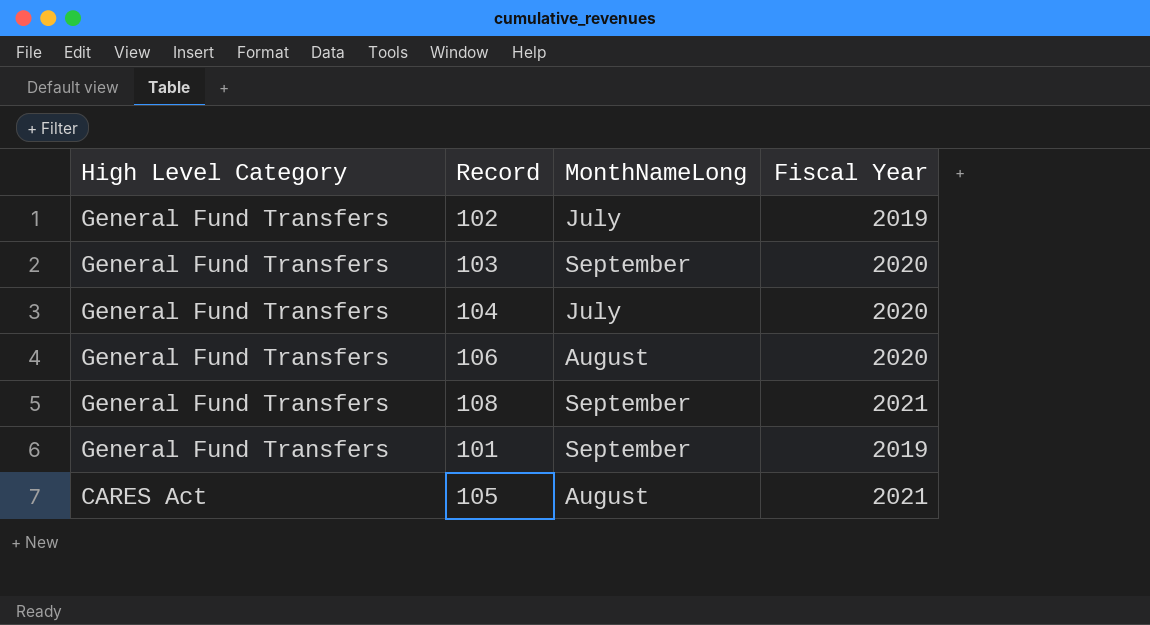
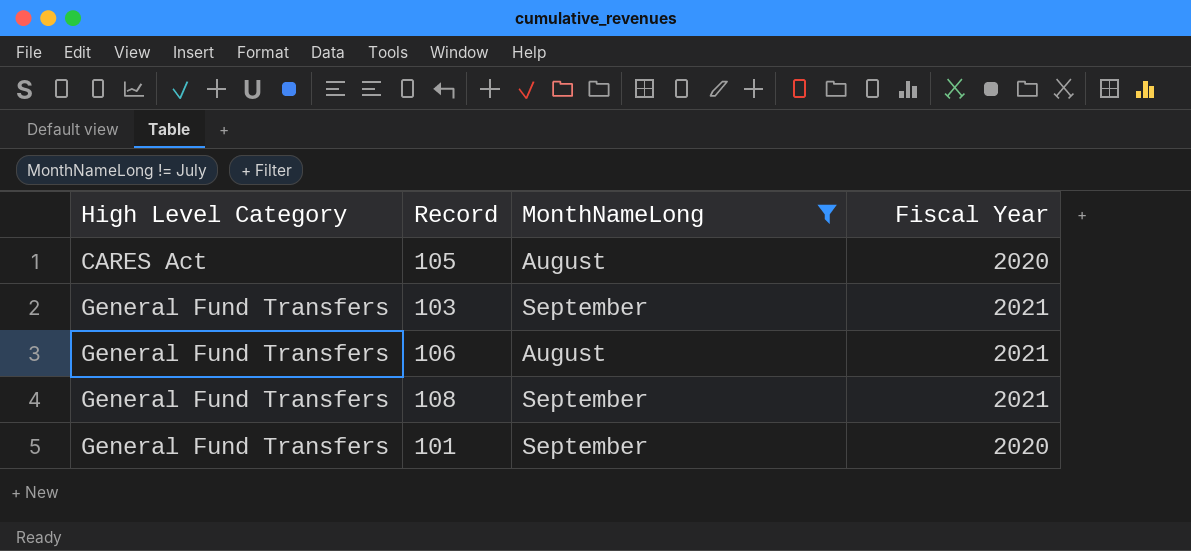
filter: none -> MonthNameLong != July
row order: High Level Category descending -> High Level Category ascending
105 | Fiscal Year: 2021 -> 2020
103 | Fiscal Year: 2020 -> 2021
106 | Fiscal Year: 2020 -> 2021
101 | Fiscal Year: 2019 -> 2020

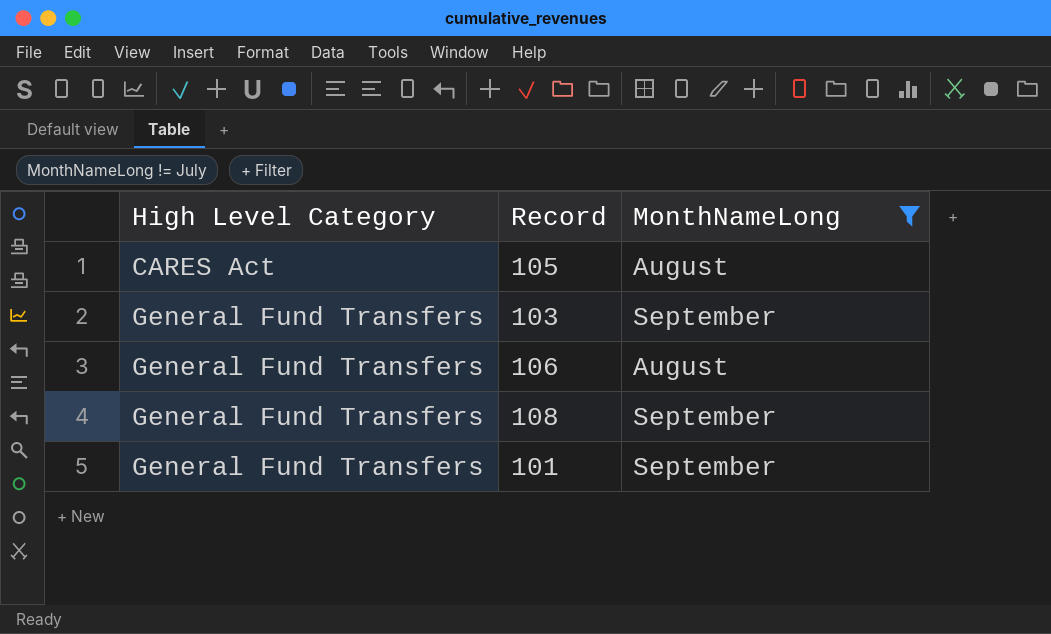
column Fiscal Year | position: 4 -> none

